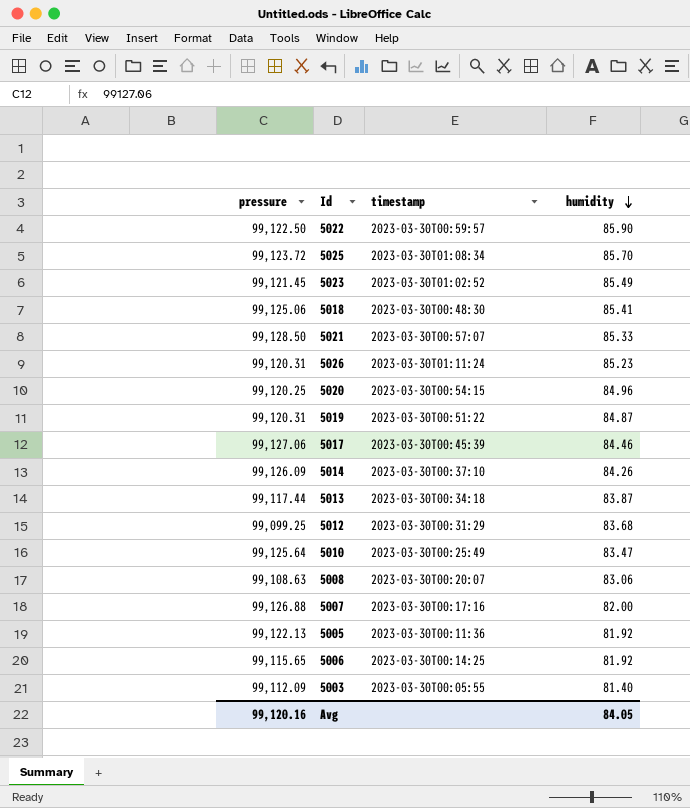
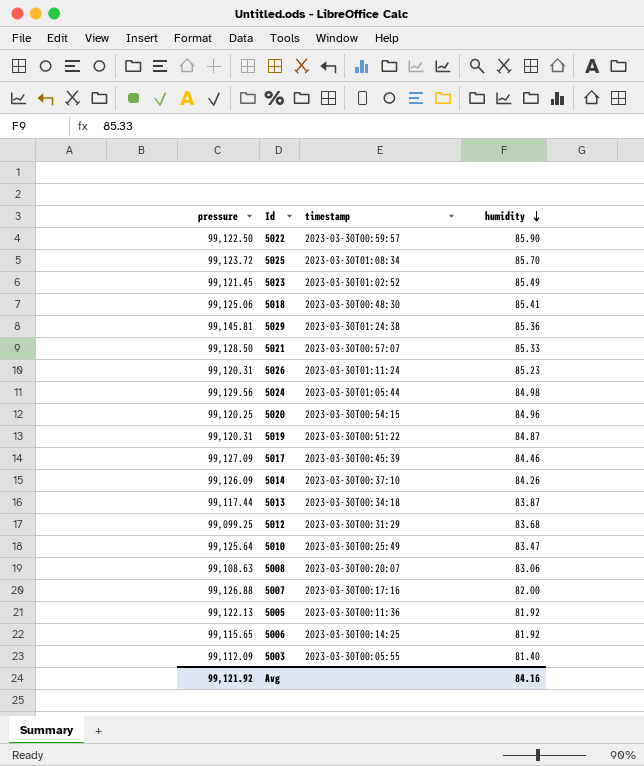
row 5029: none -> 99,145.81 | 2023-03-30T01:24:38 | 85.36
row 5024: none -> 99,129.56 | 2023-03-30T01:05:44 | 84.98
5017 | pressure: 99,127.06 -> 99,127.09
Avg | pressure: 99,120.16 -> 99,121.92
Avg | humidity: 84.05 -> 84.16

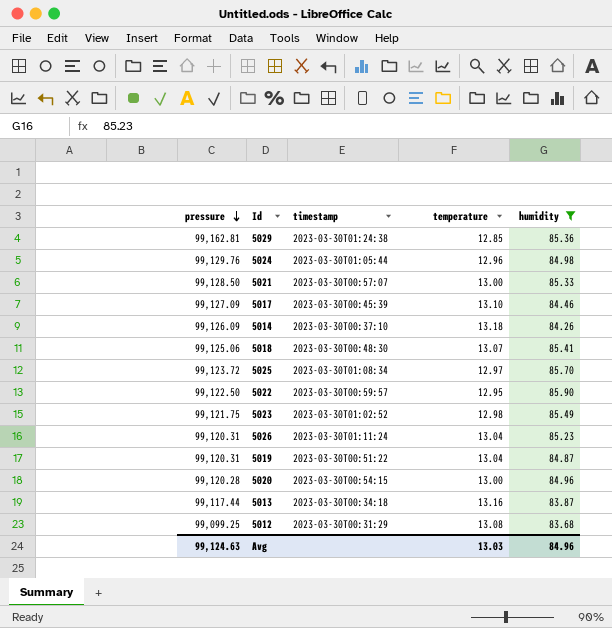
filter: none -> humidity >= 83.68
row order: humidity descending -> pressure descending
column temperature | position: none -> 4
5029 | pressure: 99,145.81 -> 99,162.81
5024 | pressure: 99,129.56 -> 99,129.76
5023 | pressure: 99,121.45 -> 99,121.75
5020 | pressure: 99,120.25 -> 99,120.28
Avg | pressure: 99,121.92 -> 99,124.63
Avg | humidity: 84.16 -> 84.96

